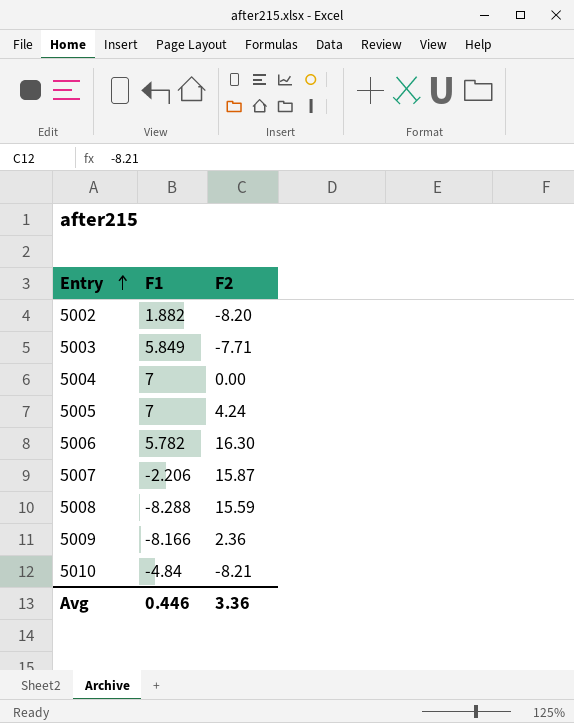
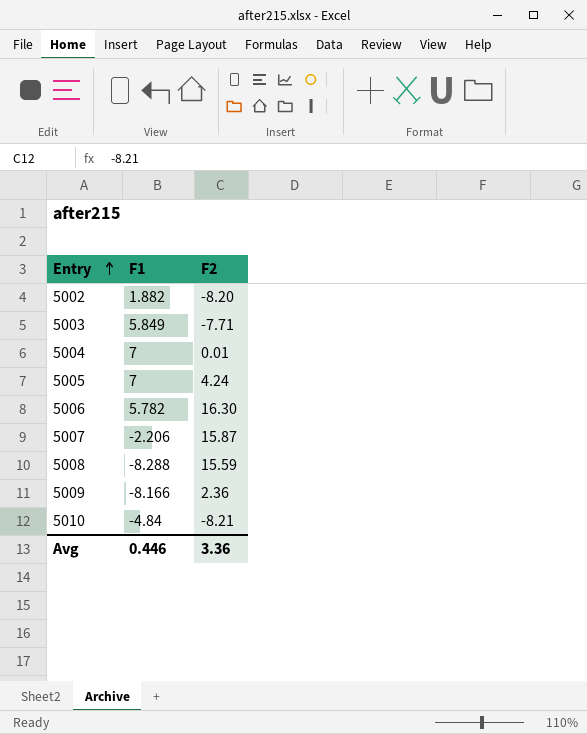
5004 | F2: 0.00 -> 0.01

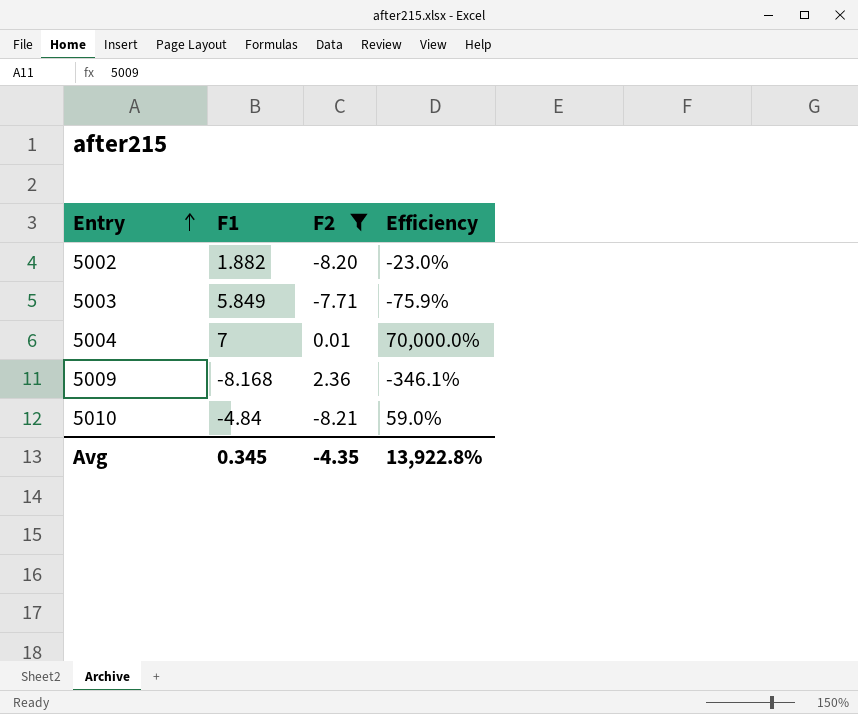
filter: none -> F2 <= 2.36
column Efficiency | formula: none -> [F1] / [F2]
5009 | F1: -8.166 -> -8.168
Avg | F1: 0.446 -> 0.345
Avg | F2: 3.36 -> -4.35

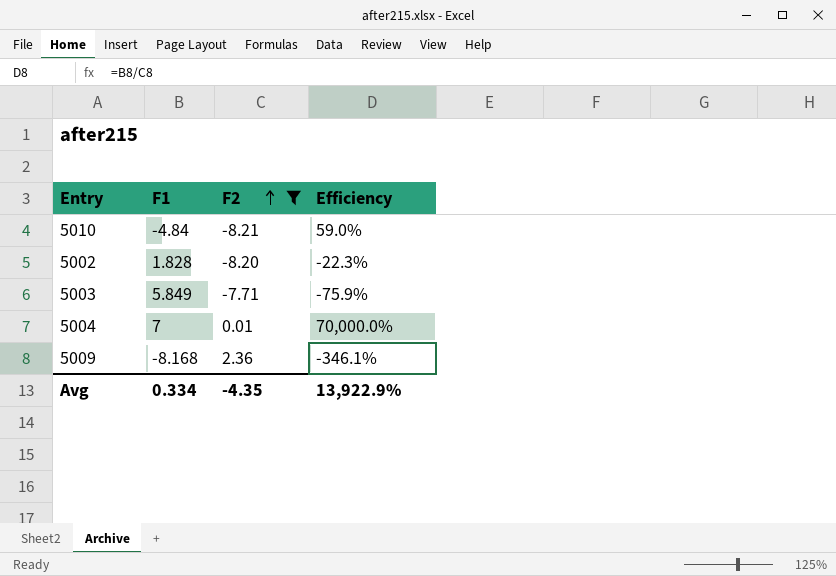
row order: Entry ascending -> F2 ascending
5002 | F1: 1.882 -> 1.828
5002 | Efficiency: -23.0% -> -22.3%
Avg | F1: 0.345 -> 0.334
Avg | Efficiency: 13,922.8% -> 13,922.9%

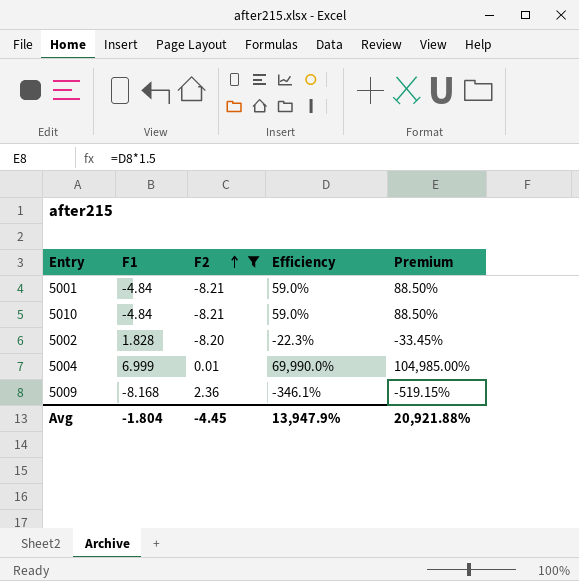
column Premium | formula: none -> [Efficiency] * 1.5
row 5003: 5.849 | -7.71 | -75.9% -> none
row 5001: none -> -4.84 | -8.21 | 59.0% | 88.50%
5004 | F1: 7 -> 6.999
5004 | Efficiency: 70,000.0% -> 69,990.0%
Avg | F1: 0.334 -> -1.804
Avg | F2: -4.35 -> -4.45
Avg | Efficiency: 13,922.9% -> 13,947.9%

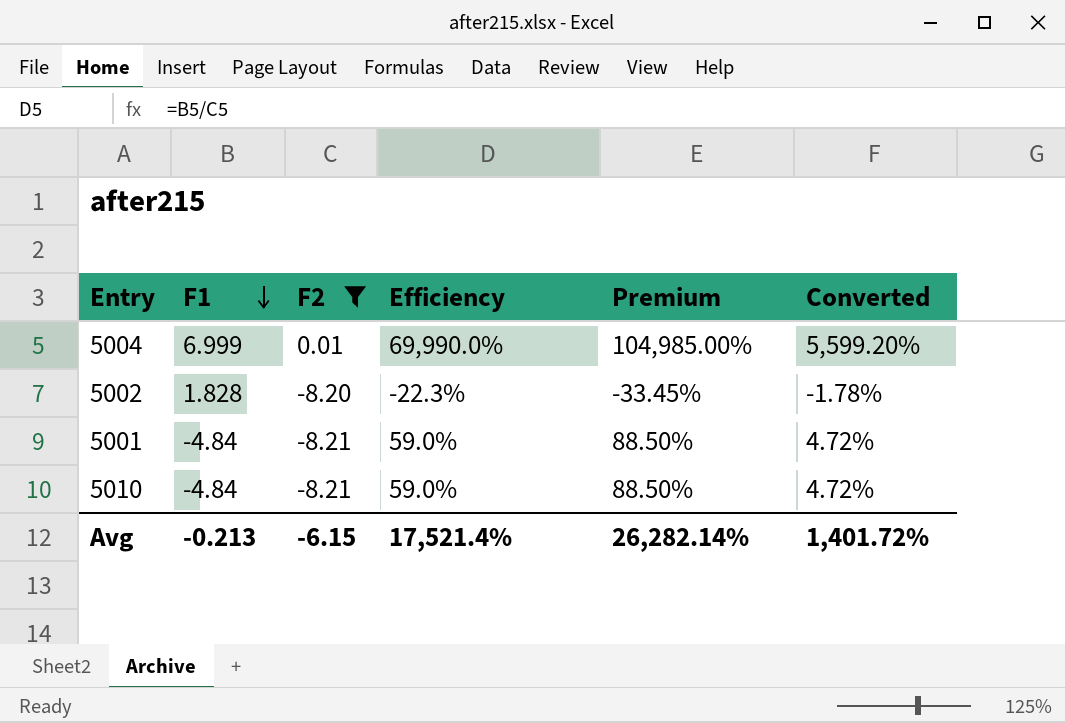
row order: F2 ascending -> F1 descending
column Converted | formula: none -> [Efficiency] * 0.08
row 5009: -8.168 | 2.36 | -346.1% | -519.15% -> none
Avg | F1: -1.804 -> -0.213
Avg | F2: -4.45 -> -6.15
Avg | Efficiency: 13,947.9% -> 17,521.4%
Avg | Premium: 20,921.88% -> 26,282.14%

